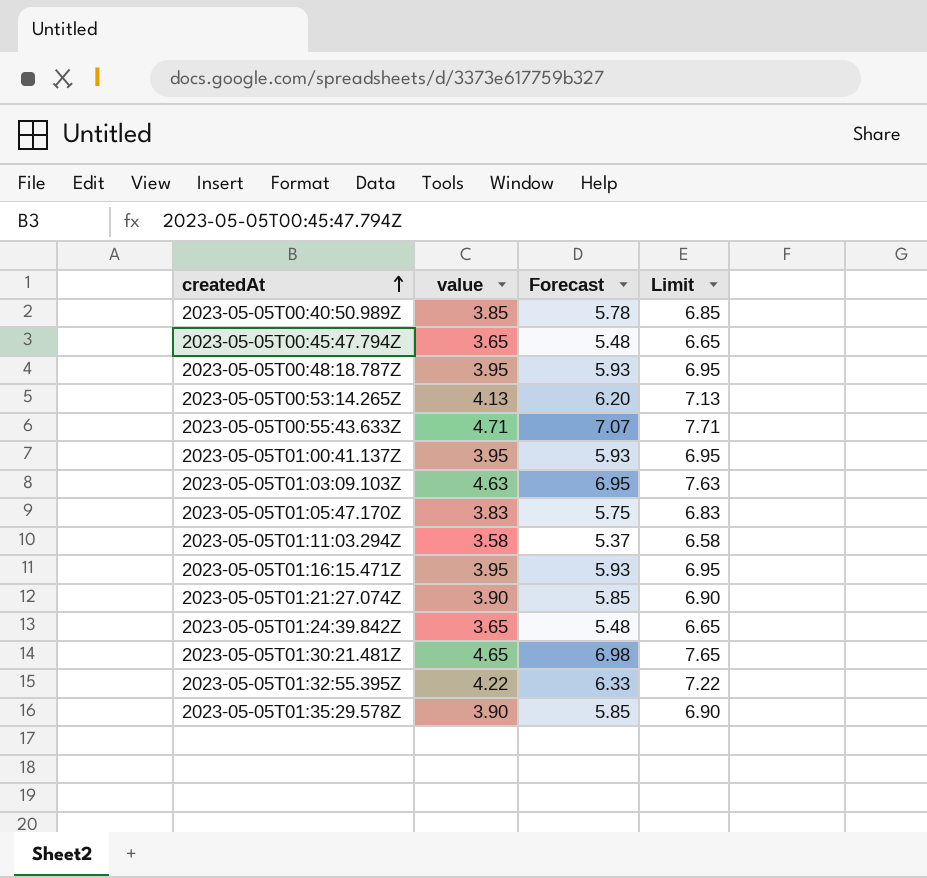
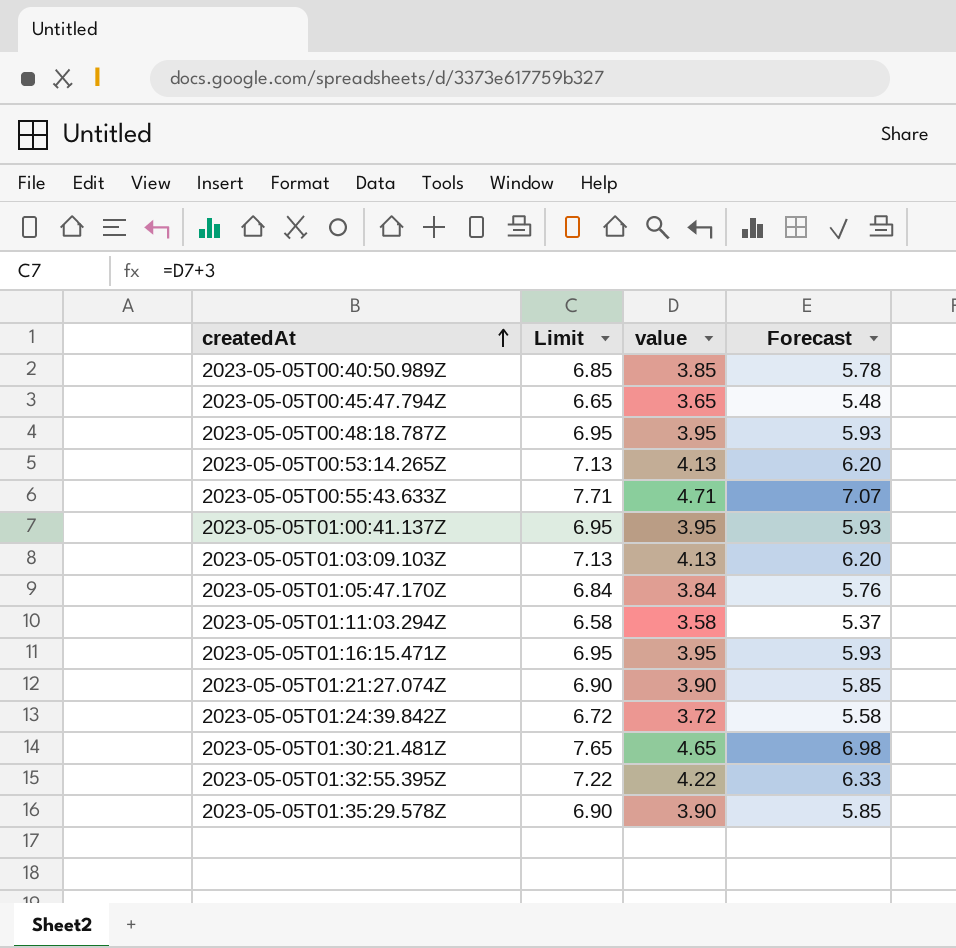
column Limit | position: 4 -> 2
2023-05-05T01:03:09.103Z | Limit: 7.63 -> 7.13
2023-05-05T01:03:09.103Z | value: 4.63 -> 4.13
2023-05-05T01:03:09.103Z | Forecast: 6.95 -> 6.20
2023-05-05T01:05:47.170Z | Limit: 6.83 -> 6.84
2023-05-05T01:05:47.170Z | value: 3.83 -> 3.84
2023-05-05T01:05:47.170Z | Forecast: 5.75 -> 5.76
2023-05-05T01:24:39.842Z | Limit: 6.65 -> 6.72
2023-05-05T01:24:39.842Z | value: 3.65 -> 3.72
2023-05-05T01:24:39.842Z | Forecast: 5.48 -> 5.58

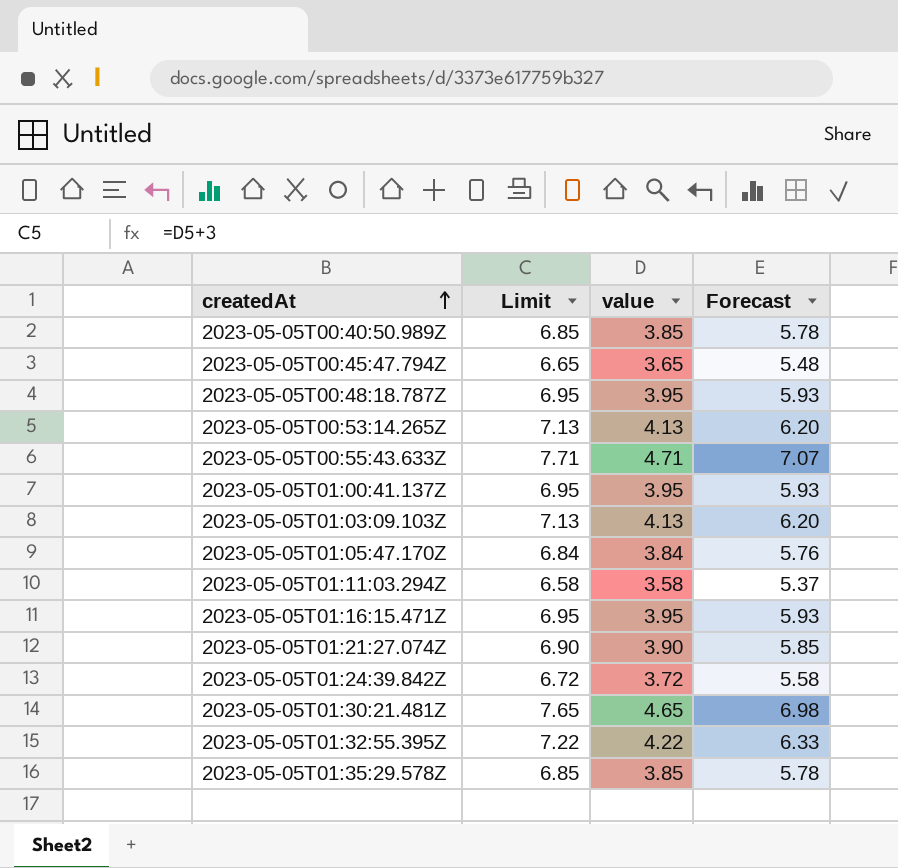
2023-05-05T01:35:29.578Z | Limit: 6.90 -> 6.85
2023-05-05T01:35:29.578Z | value: 3.90 -> 3.85
2023-05-05T01:35:29.578Z | Forecast: 5.85 -> 5.78

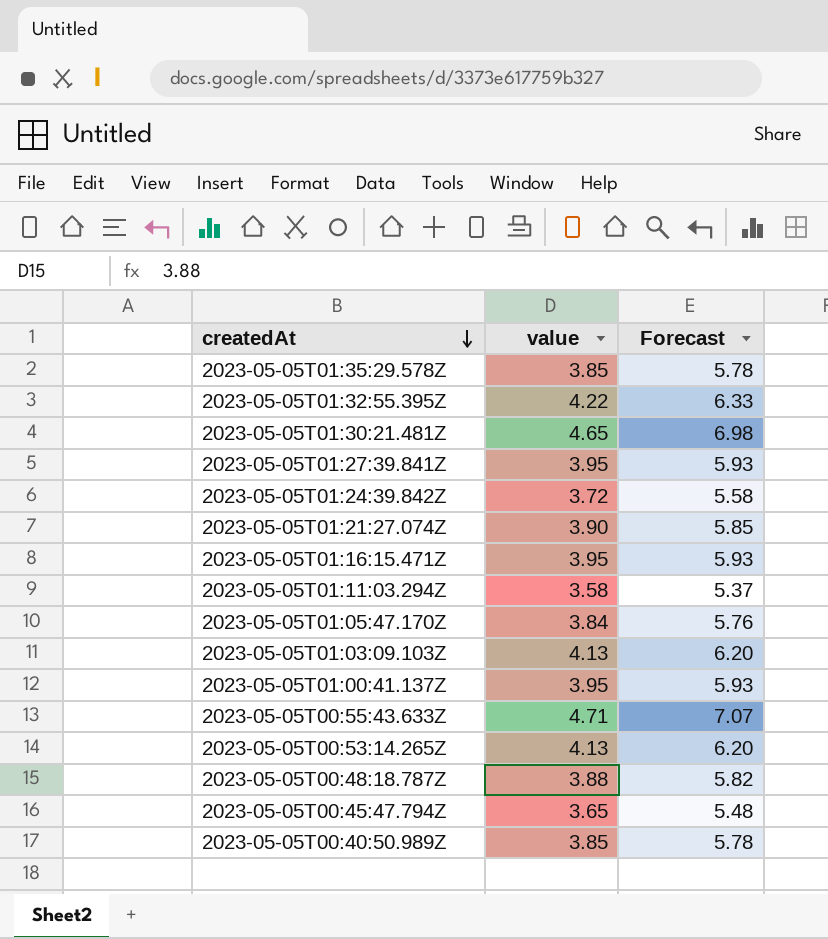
row order: createdAt ascending -> createdAt descending
column Limit | formula: [value] + 3 -> none
row 2023-05-05T01:27:39.841Z: none -> 3.95 | 5.93
2023-05-05T00:48:18.787Z | value: 3.95 -> 3.88
2023-05-05T00:48:18.787Z | Forecast: 5.93 -> 5.82

